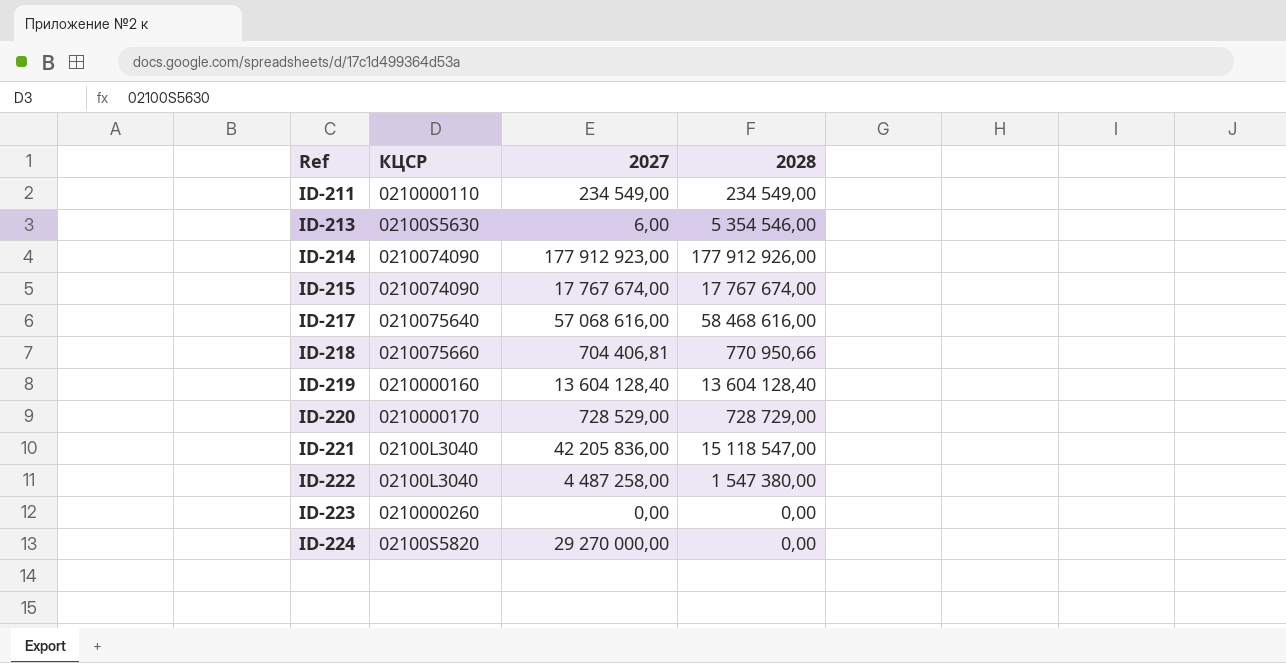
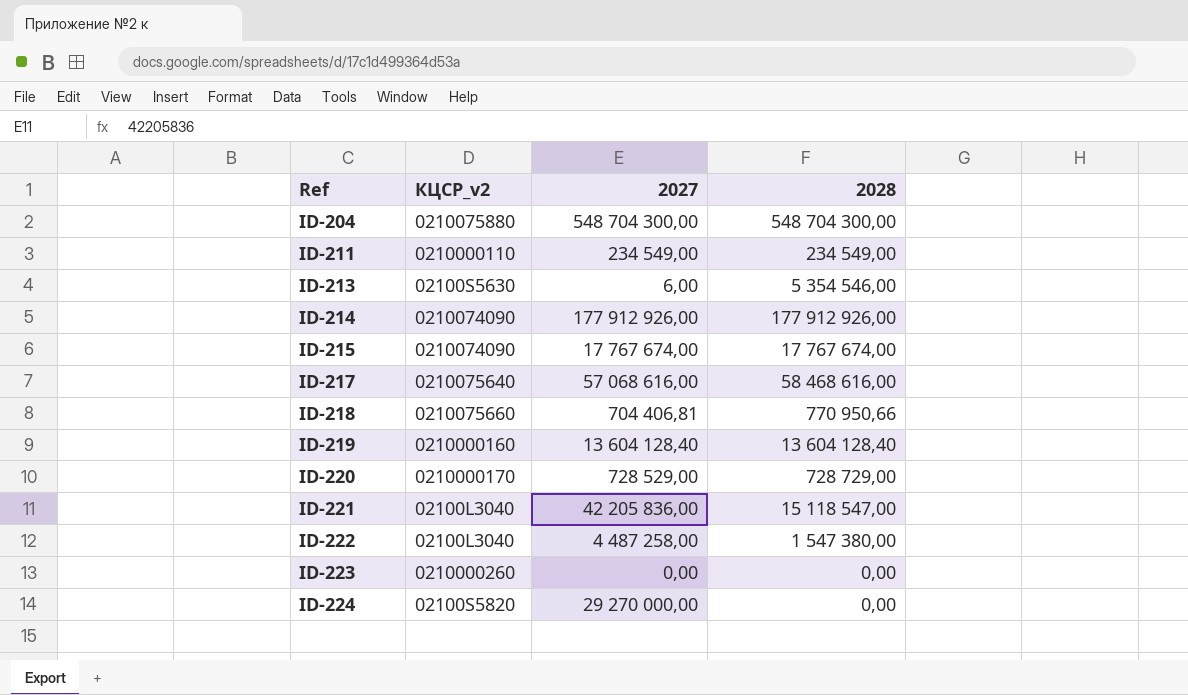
column name: КЦСР -> КЦСР_v2
row ID-204: none -> 0210075880 | 548 704 300,00 | 548 704 300,00
ID-214 | 2027: 177 912 923,00 -> 177 912 926,00

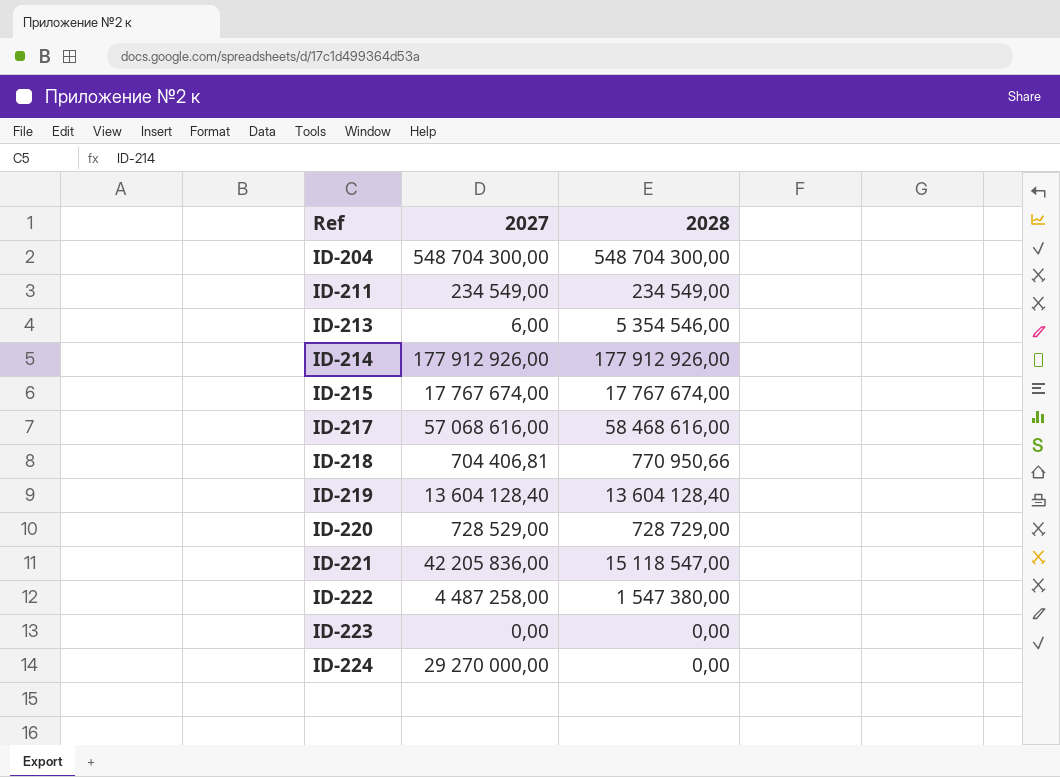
column КЦСР_v2 | position: 2 -> none

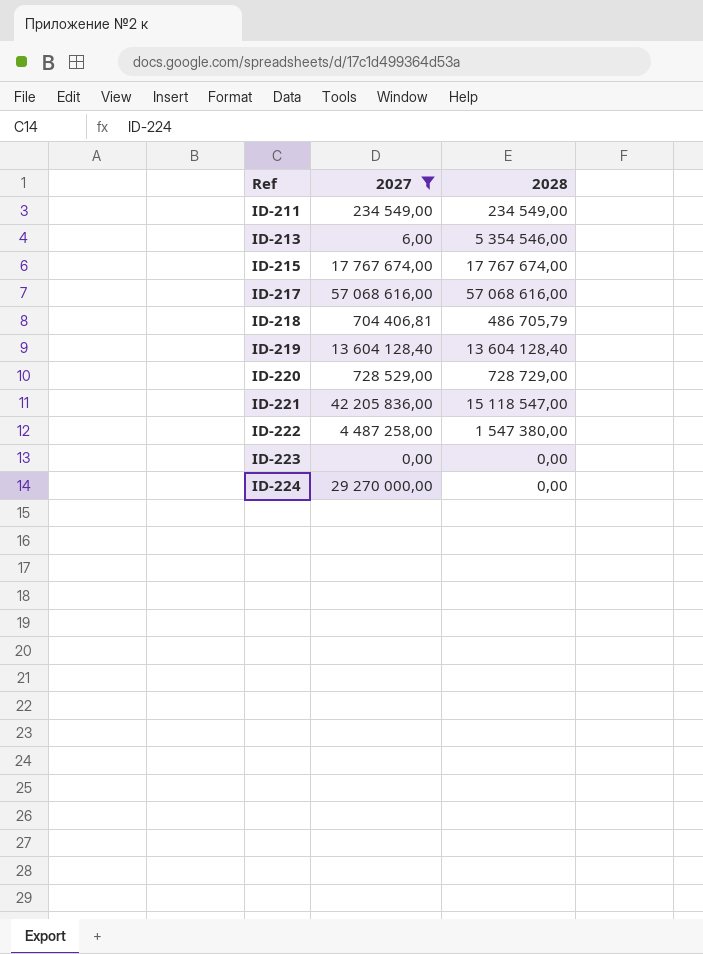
filter: none -> 2027 <= 57 068 616,00
ID-217 | 2028: 58 468 616,00 -> 57 068 616,00
ID-218 | 2028: 770 950,66 -> 486 705,79

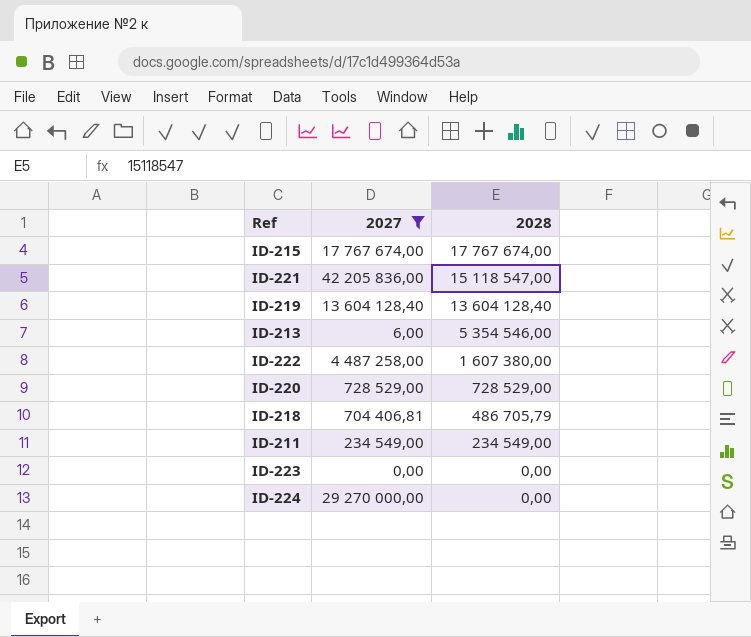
row order: Ref ascending -> 2028 descending
row ID-217: 57 068 616,00 | 57 068 616,00 -> none
ID-222 | 2028: 1 547 380,00 -> 1 607 380,00
ID-220 | 2028: 728 729,00 -> 728 529,00

